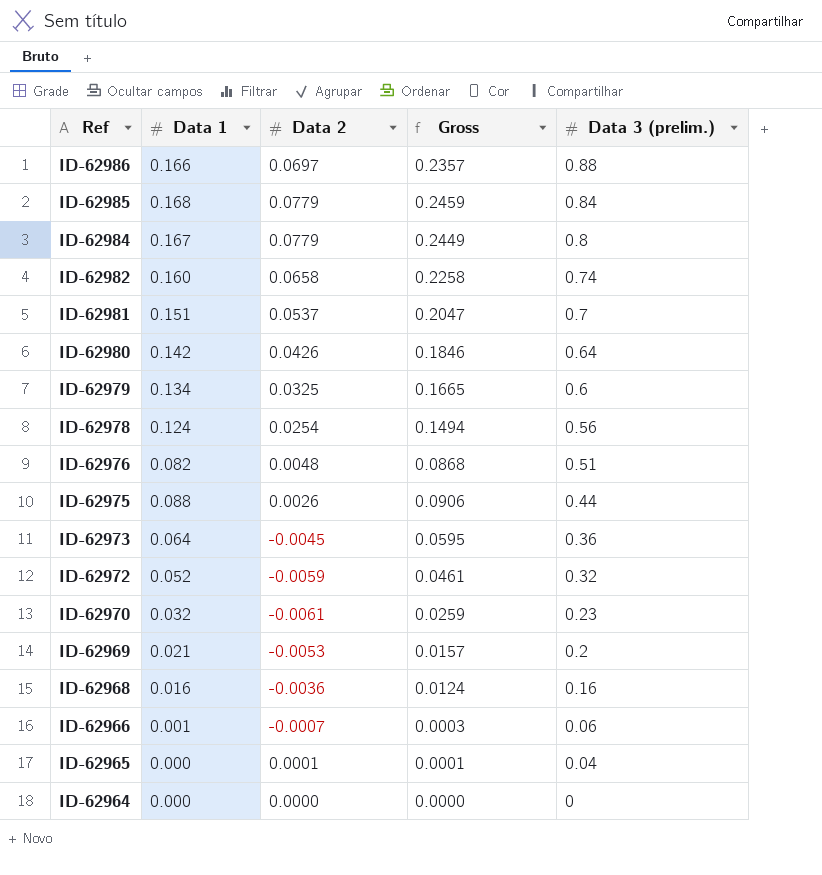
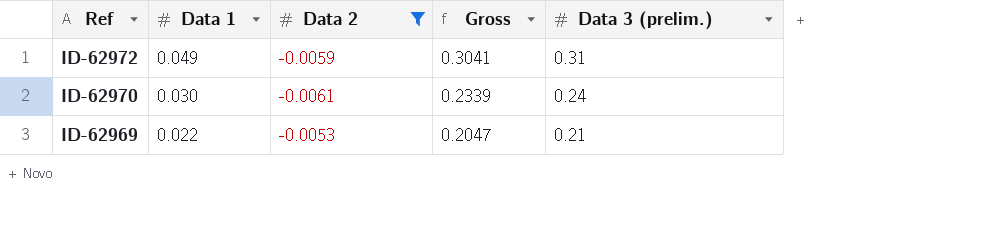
filter: none -> Data 2 <= -0.0053
column Gross | formula: [Data 1] + [Data 2] -> [Data 2] + [Data 3 (prelim.)]
ID-62972 | Data 1: 0.052 -> 0.049
ID-62972 | Data 3 (prelim.): 0.32 -> 0.31
ID-62970 | Data 1: 0.032 -> 0.030
ID-62970 | Data 3 (prelim.): 0.23 -> 0.24
ID-62969 | Data 1: 0.021 -> 0.022
ID-62969 | Data 3 (prelim.): 0.2 -> 0.21

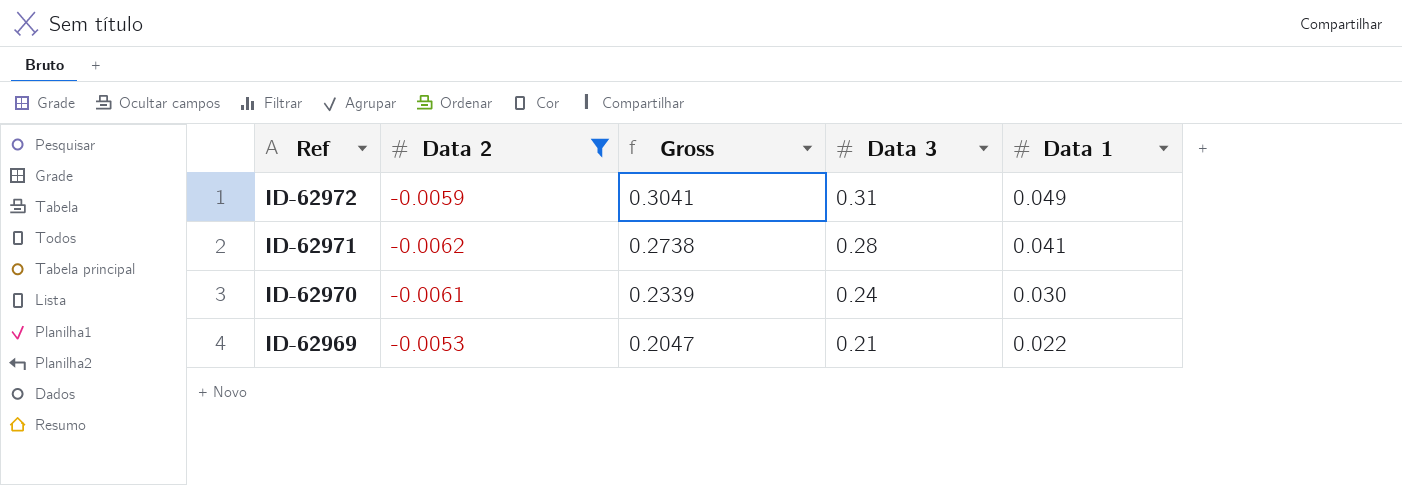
column name: Data 3 (prelim.) -> Data 3
column Data 1 | position: 2 -> 5
row ID-62971: none -> -0.0062 | 0.2738 | 0.28 | 0.041

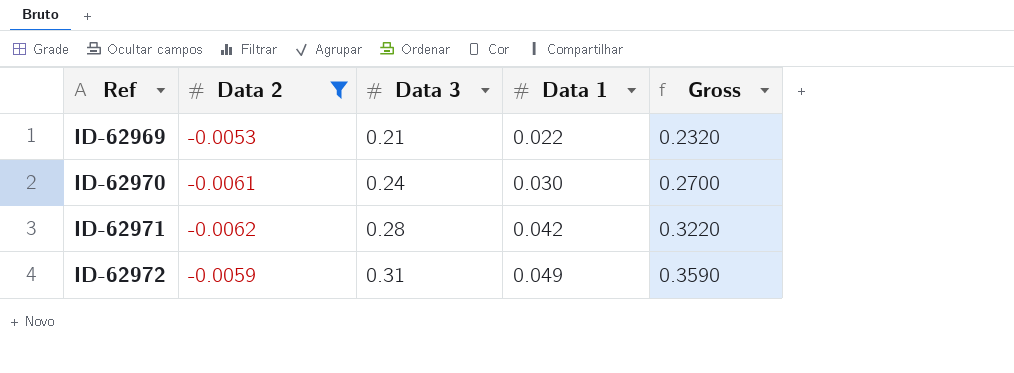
row order: Ref descending -> Ref ascending
column Gross | formula: [Data 2] + [Data 3] -> [Data 3] + [Data 1]
column Gross | position: 3 -> 5
ID-62971 | Data 1: 0.041 -> 0.042

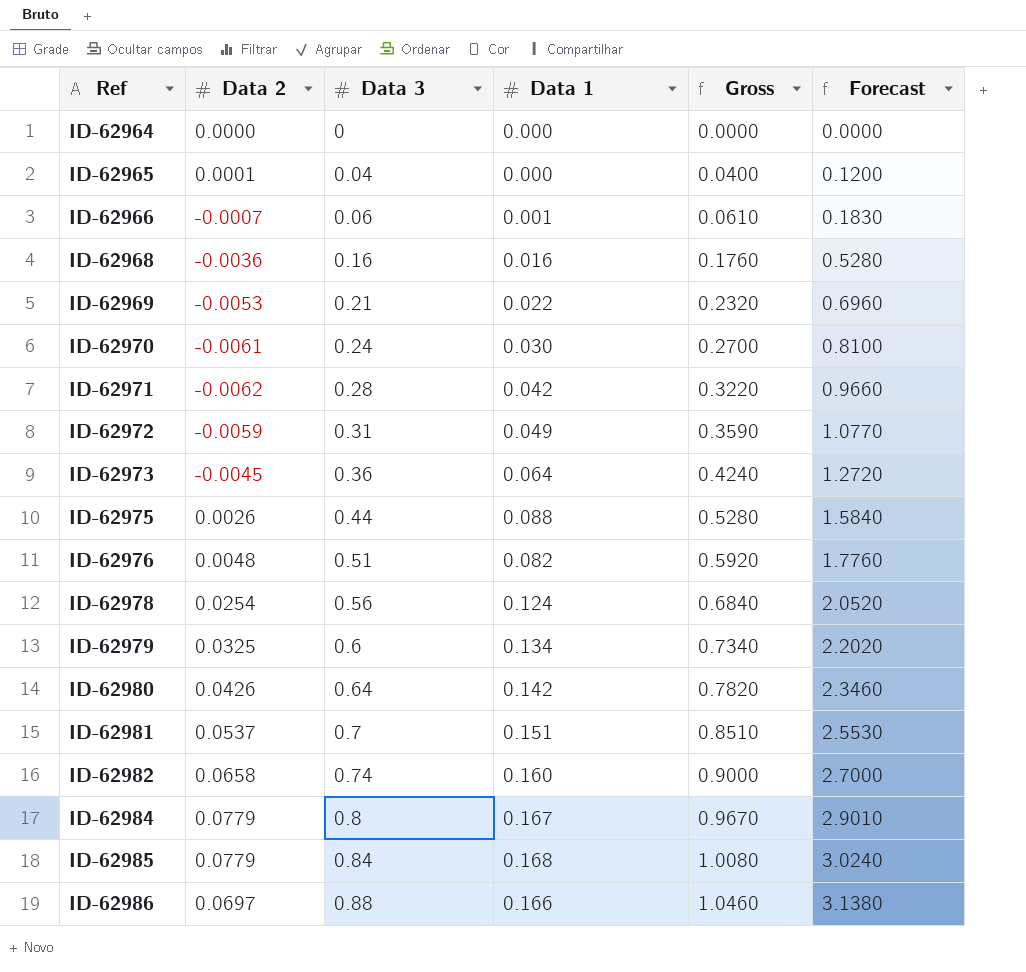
filter: Data 2 <= -0.0053 -> none
column Forecast | formula: none -> [Gross] * 3

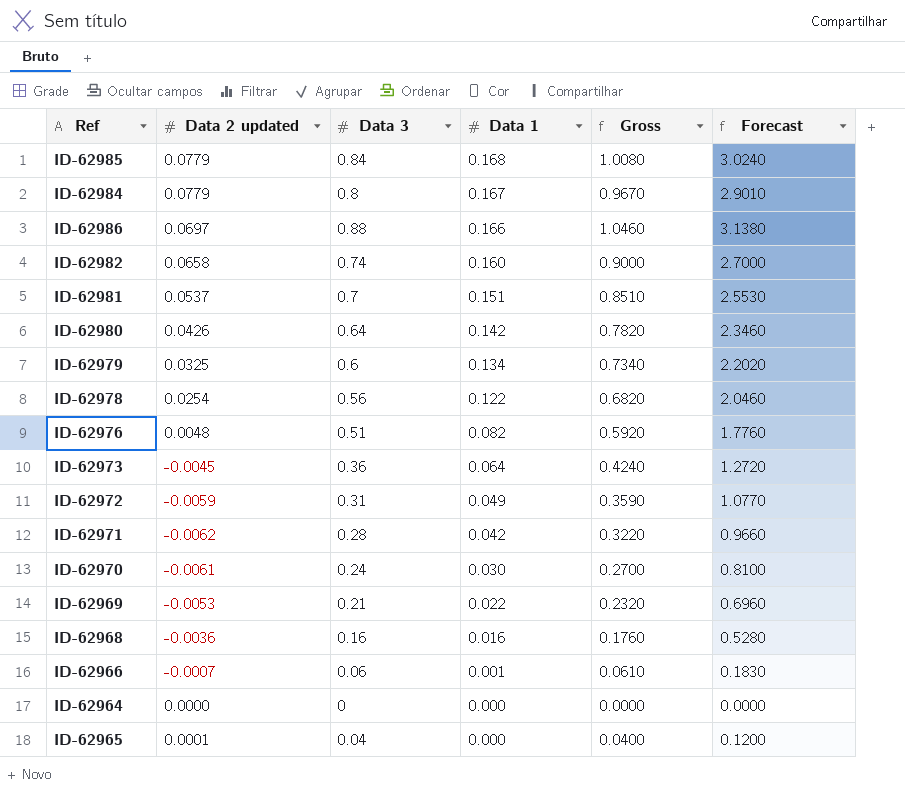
row order: Ref ascending -> Data 1 descending
column name: Data 2 -> Data 2 updated
row ID-62975: 0.0026 | 0.44 | 0.088 | 0.5280 | 1.5840 -> none
ID-62978 | Data 1: 0.124 -> 0.122
ID-62978 | Gross: 0.6840 -> 0.6820
ID-62978 | Forecast: 2.0520 -> 2.0460

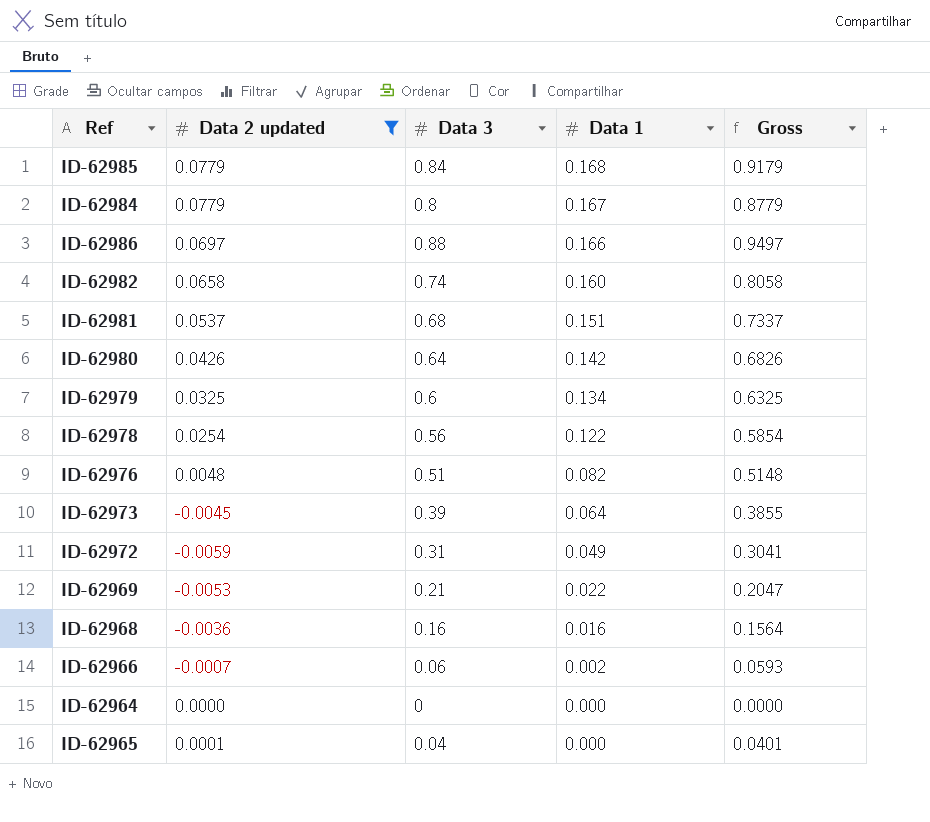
filter: none -> Data 2 updated >= -0.0059
column Forecast | formula: [Gross] * 3 -> none
column Gross | formula: [Data 3] + [Data 1] -> [Data 2 updated] + [Data 3]
ID-62981 | Data 3: 0.7 -> 0.68
ID-62973 | Data 3: 0.36 -> 0.39
ID-62966 | Data 1: 0.001 -> 0.002

